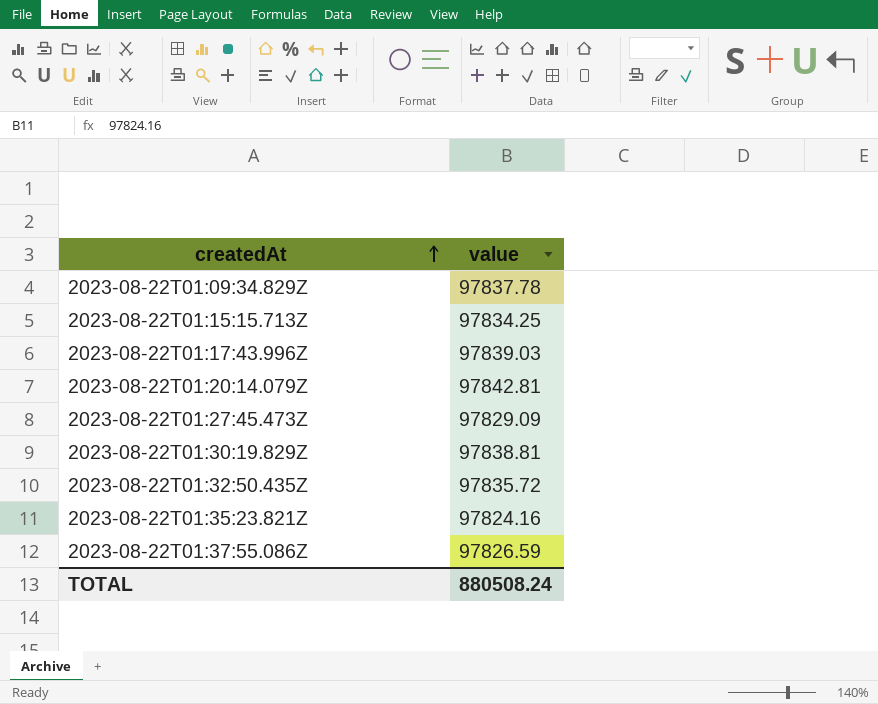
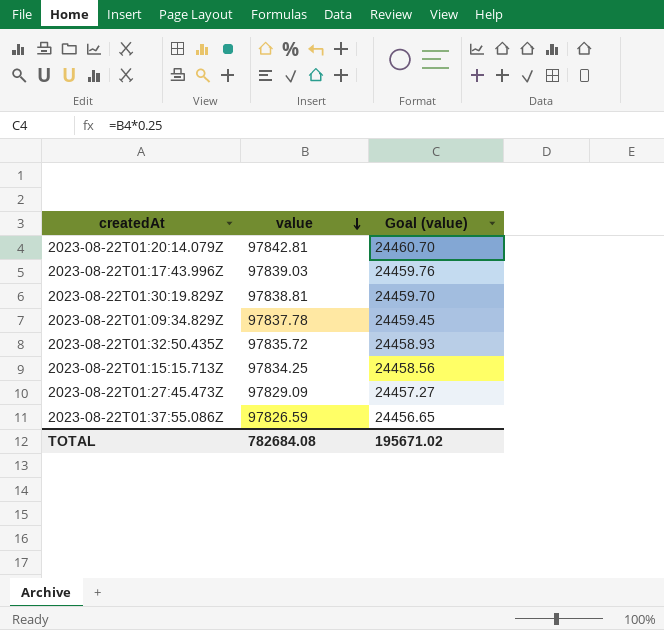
row order: createdAt ascending -> value descending
column Goal (value) | formula: none -> [value] * 0.25
row 2023-08-22T01:35:23.821Z: 97824.16 -> none
TOTAL | value: 880508.24 -> 782684.08

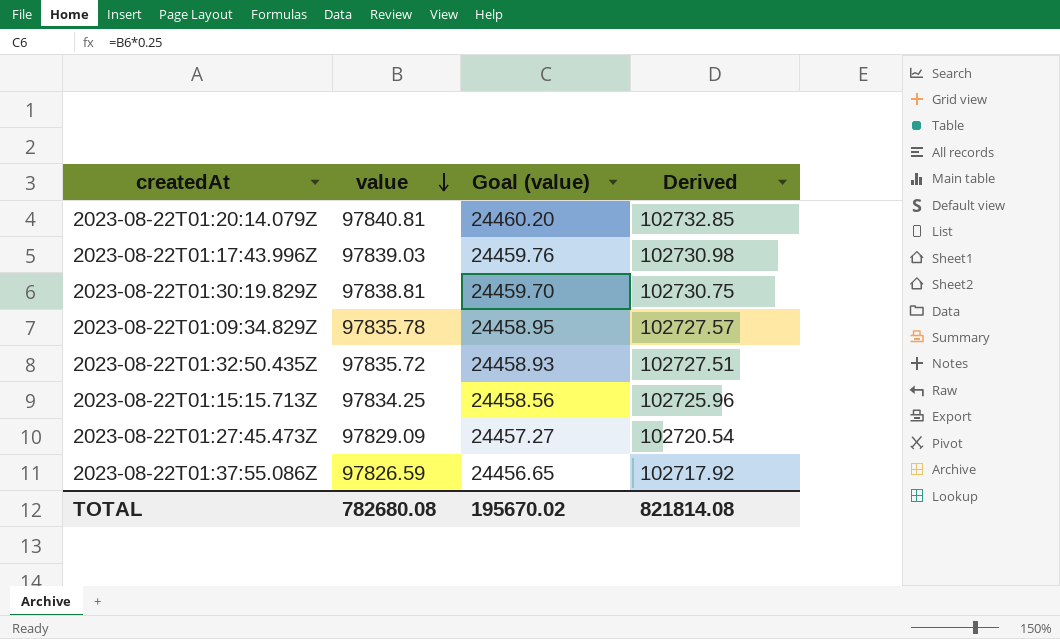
column Derived | formula: none -> [value] * 1.05
2023-08-22T01:20:14.079Z | value: 97842.81 -> 97840.81
2023-08-22T01:20:14.079Z | Goal (value): 24460.70 -> 24460.20
2023-08-22T01:09:34.829Z | value: 97837.78 -> 97835.78
2023-08-22T01:09:34.829Z | Goal (value): 24459.45 -> 24458.95
TOTAL | value: 782684.08 -> 782680.08
TOTAL | Goal (value): 195671.02 -> 195670.02

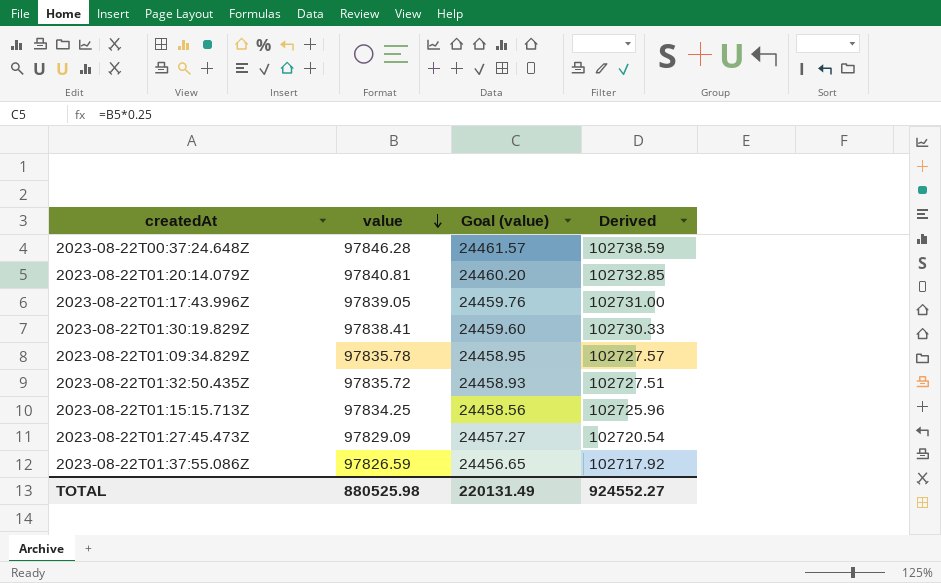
row 2023-08-22T00:37:24.648Z: none -> 97846.28 | 24461.57 | 102738.59
2023-08-22T01:17:43.996Z | value: 97839.03 -> 97839.05
2023-08-22T01:17:43.996Z | Derived: 102730.98 -> 102731.00
2023-08-22T01:30:19.829Z | value: 97838.81 -> 97838.41
2023-08-22T01:30:19.829Z | Goal (value): 24459.70 -> 24459.60
2023-08-22T01:30:19.829Z | Derived: 102730.75 -> 102730.33
TOTAL | value: 782680.08 -> 880525.98
TOTAL | Goal (value): 195670.02 -> 220131.49
TOTAL | Derived: 821814.08 -> 924552.27

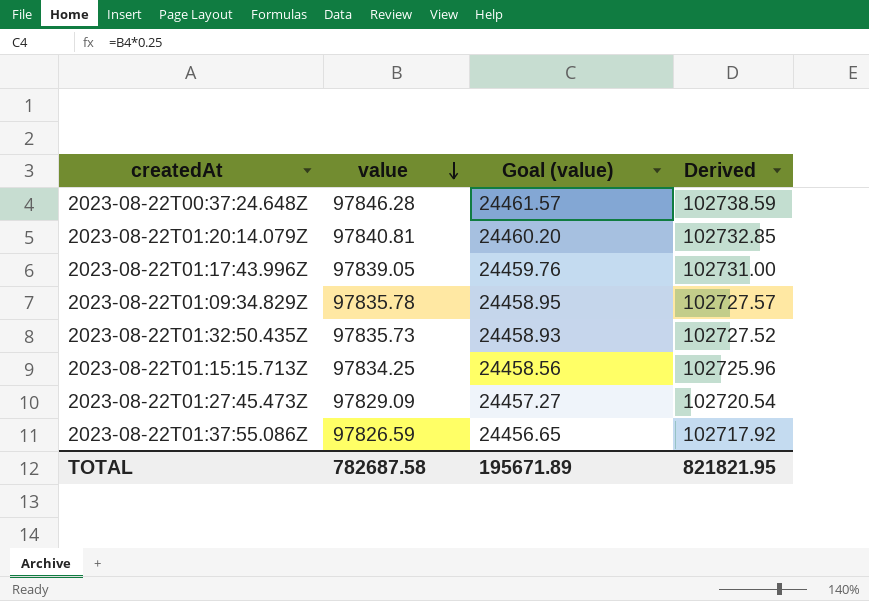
row 2023-08-22T01:30:19.829Z: 97838.41 | 24459.60 | 102730.33 -> none
2023-08-22T01:32:50.435Z | value: 97835.72 -> 97835.73
2023-08-22T01:32:50.435Z | Derived: 102727.51 -> 102727.52
TOTAL | value: 880525.98 -> 782687.58
TOTAL | Goal (value): 220131.49 -> 195671.89
TOTAL | Derived: 924552.27 -> 821821.95

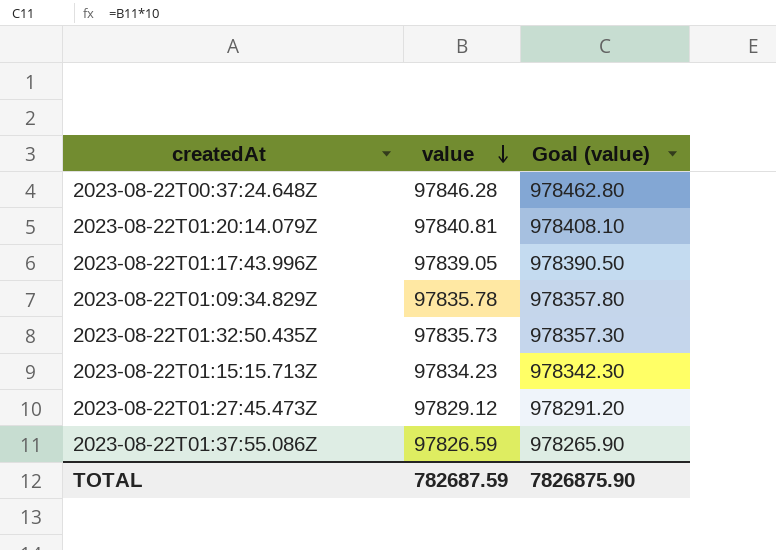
column Derived | formula: [value] * 1.05 -> none
column Goal (value) | formula: [value] * 0.25 -> [value] * 10
2023-08-22T01:15:15.713Z | value: 97834.25 -> 97834.23
2023-08-22T01:27:45.473Z | value: 97829.09 -> 97829.12
TOTAL | value: 782687.58 -> 782687.59
TOTAL | Goal (value): 195671.89 -> 7826875.90

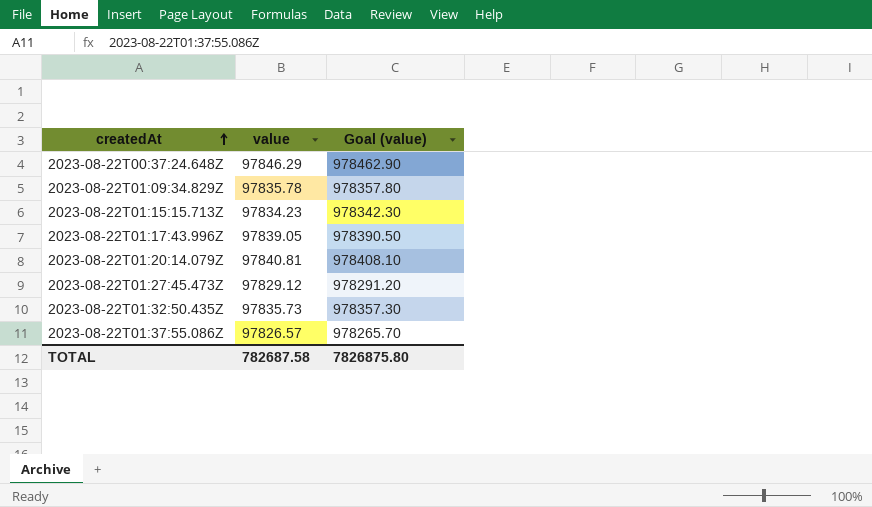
row order: value descending -> createdAt ascending
2023-08-22T00:37:24.648Z | value: 97846.28 -> 97846.29
2023-08-22T00:37:24.648Z | Goal (value): 978462.80 -> 978462.90
2023-08-22T01:37:55.086Z | value: 97826.59 -> 97826.57
2023-08-22T01:37:55.086Z | Goal (value): 978265.90 -> 978265.70
TOTAL | value: 782687.59 -> 782687.58
TOTAL | Goal (value): 7826875.90 -> 7826875.80

